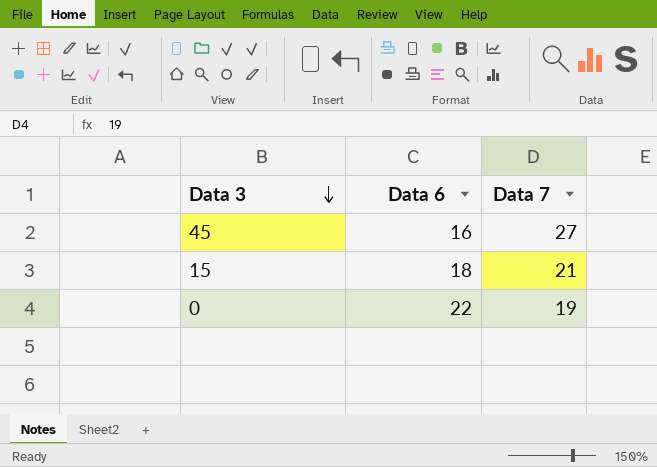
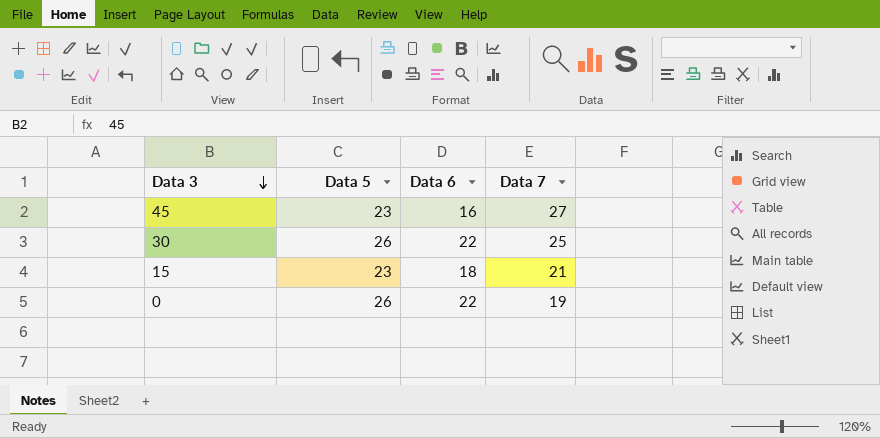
column Data 5 | position: none -> 2
row 30: none -> 26 | 22 | 25

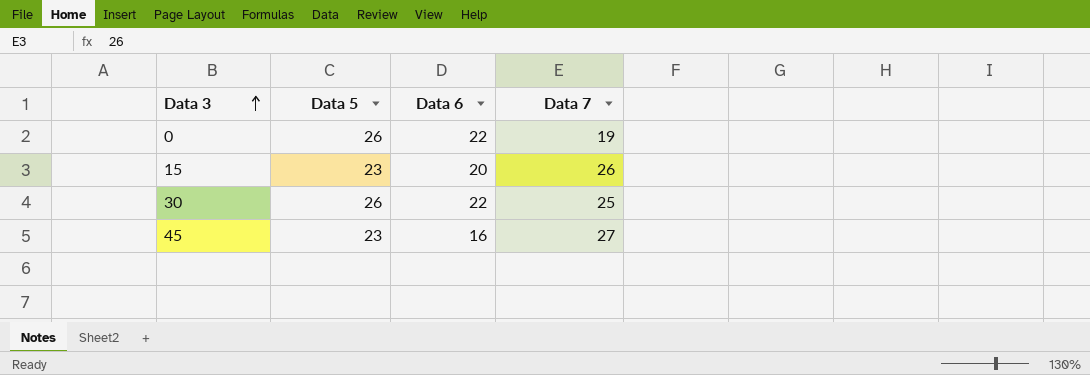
row order: Data 3 descending -> Data 3 ascending
15 | Data 6: 18 -> 20
15 | Data 7: 21 -> 26

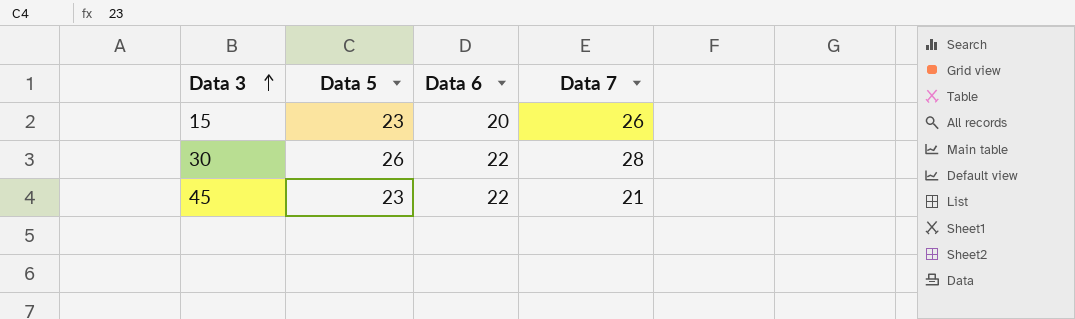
row 0: 26 | 22 | 19 -> none
30 | Data 7: 25 -> 28
45 | Data 6: 16 -> 22
45 | Data 7: 27 -> 21

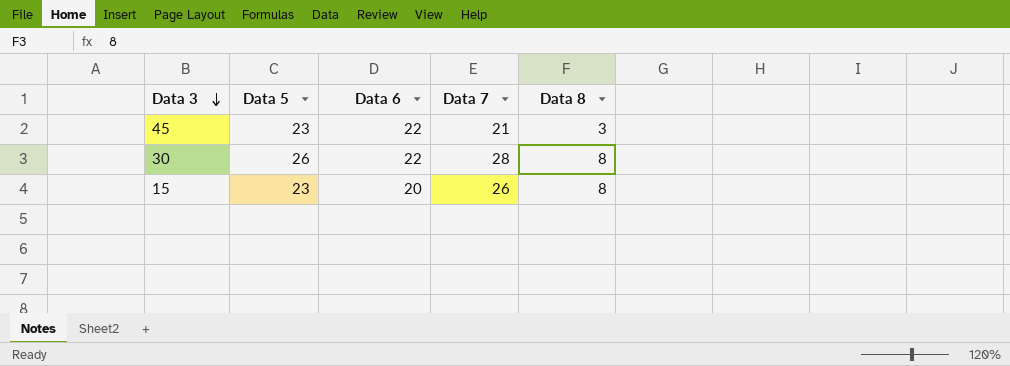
row order: Data 3 ascending -> Data 3 descending
column Data 8 | position: none -> 5

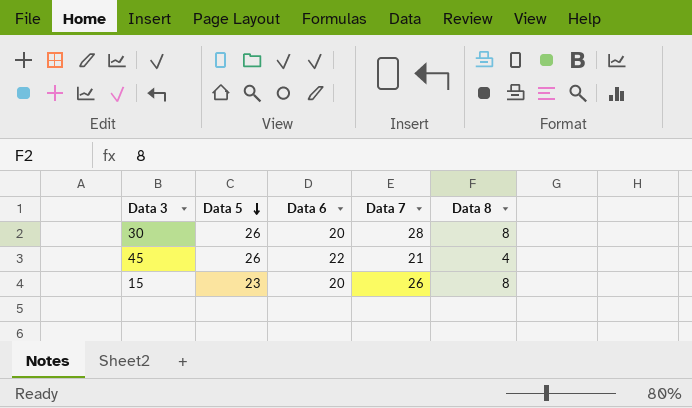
row order: Data 3 descending -> Data 5 descending
30 | Data 6: 22 -> 20
45 | Data 5: 23 -> 26
45 | Data 8: 3 -> 4

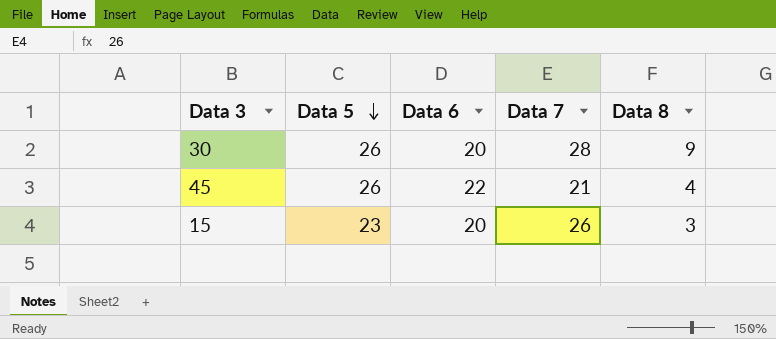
30 | Data 8: 8 -> 9
15 | Data 8: 8 -> 3

